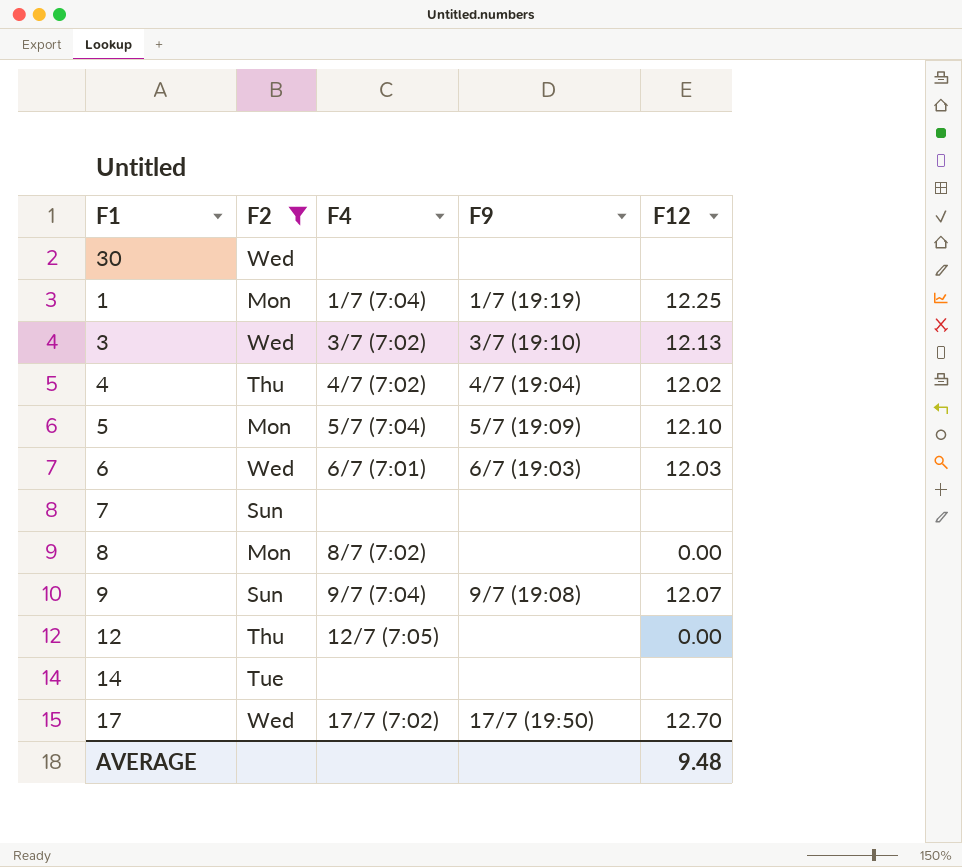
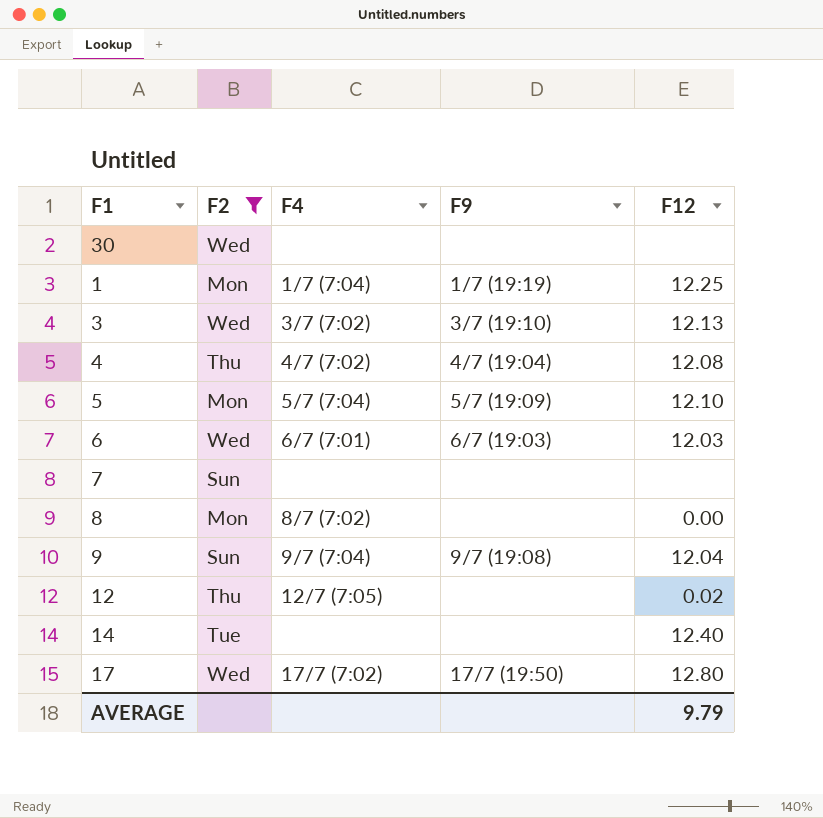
4 | F12: 12.02 -> 12.08
9 | F12: 12.07 -> 12.04
12 | F12: 0.00 -> 0.02
14 | F12: none -> 12.40
17 | F12: 12.70 -> 12.80
AVERAGE | F12: 9.48 -> 9.79

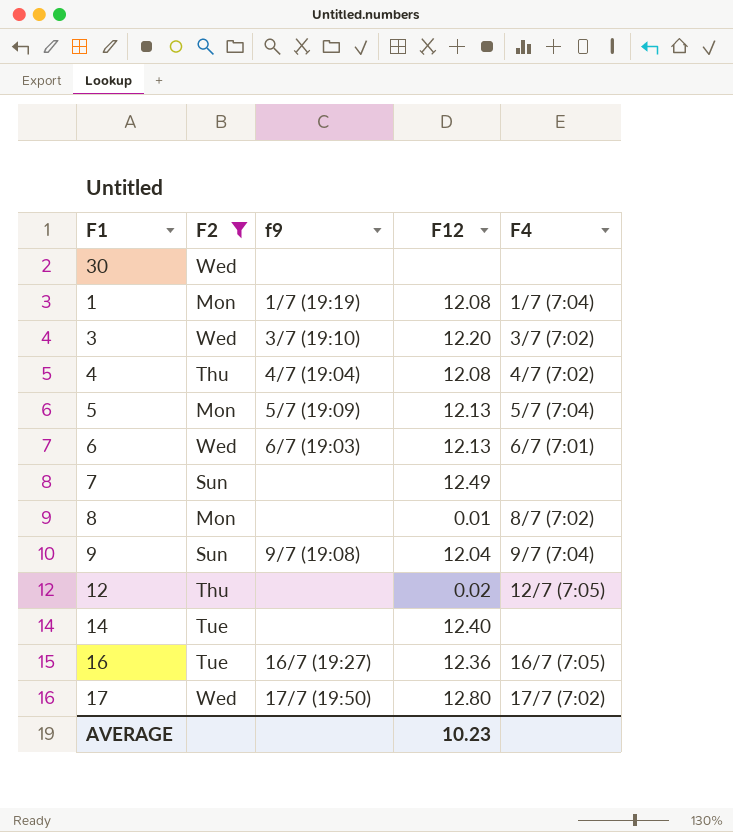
column name: F9 -> f9
column F4 | position: 3 -> 5
1 | F12: 12.25 -> 12.08
3 | F12: 12.13 -> 12.20
5 | F12: 12.10 -> 12.13
6 | F12: 12.03 -> 12.13
7 | F12: none -> 12.49
8 | F12: 0.00 -> 0.01
row 16: none -> Tue | 16/7 (19:27) | 12.36 | 16/7 (7:05)
AVERAGE | F12: 9.79 -> 10.23

